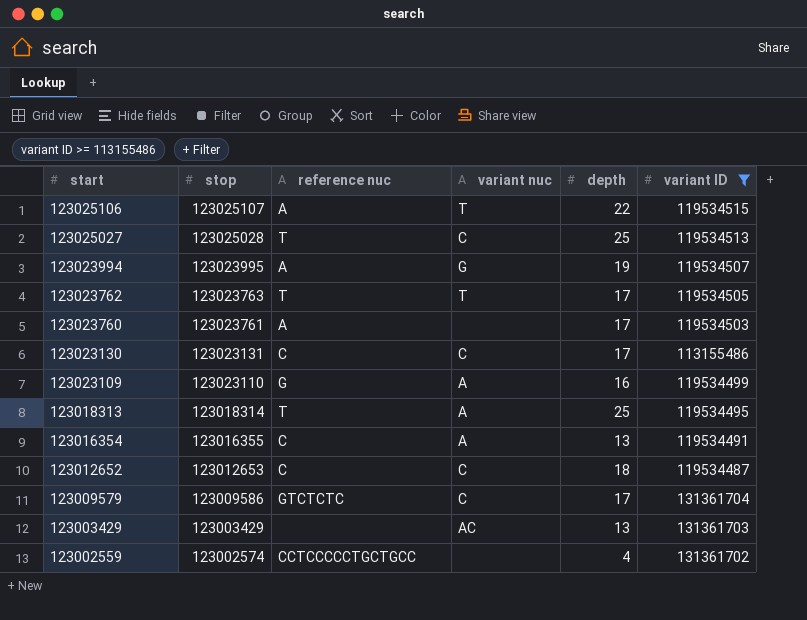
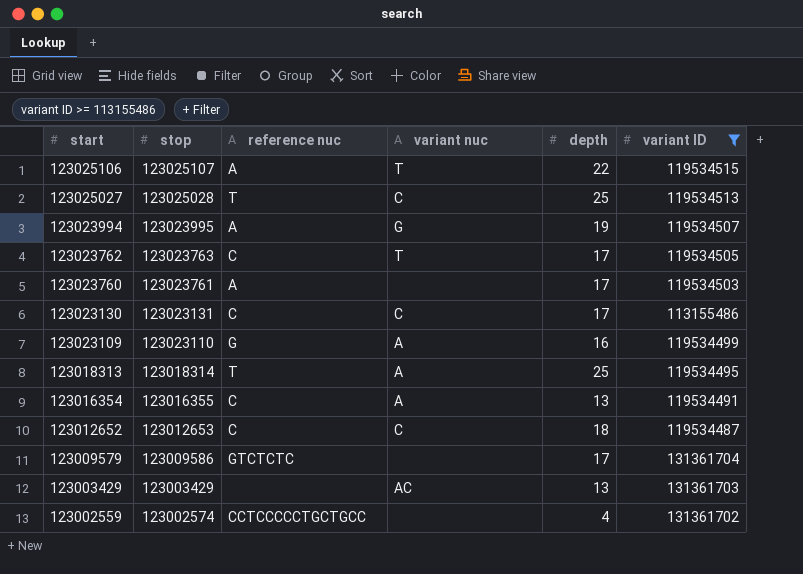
123023762 | reference nuc: T -> C
123009579 | variant nuc: C -> none

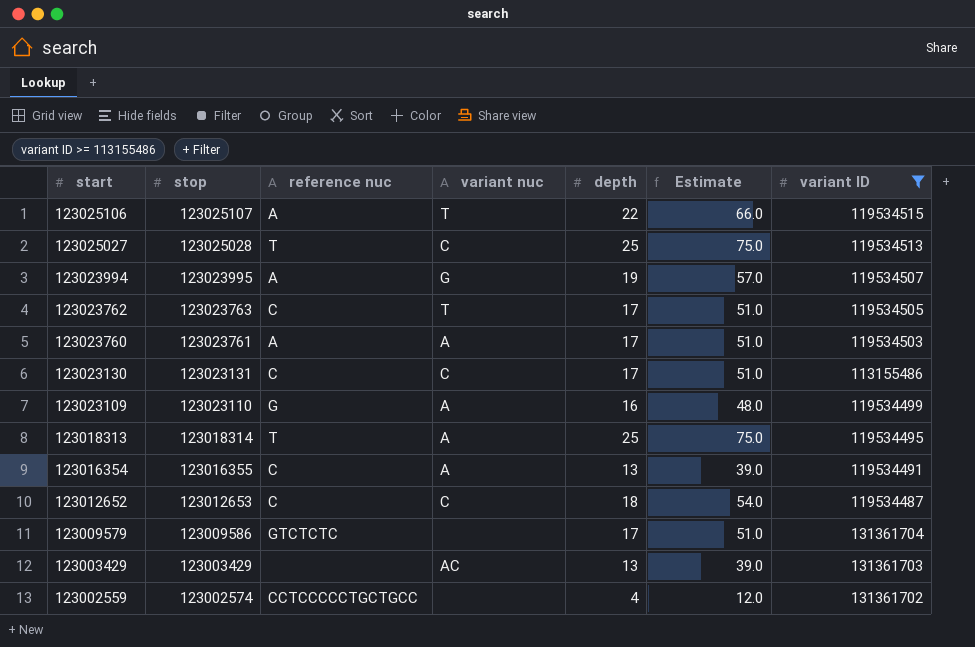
column Estimate | formula: none -> [depth] * 3
123023760 | variant nuc: none -> A

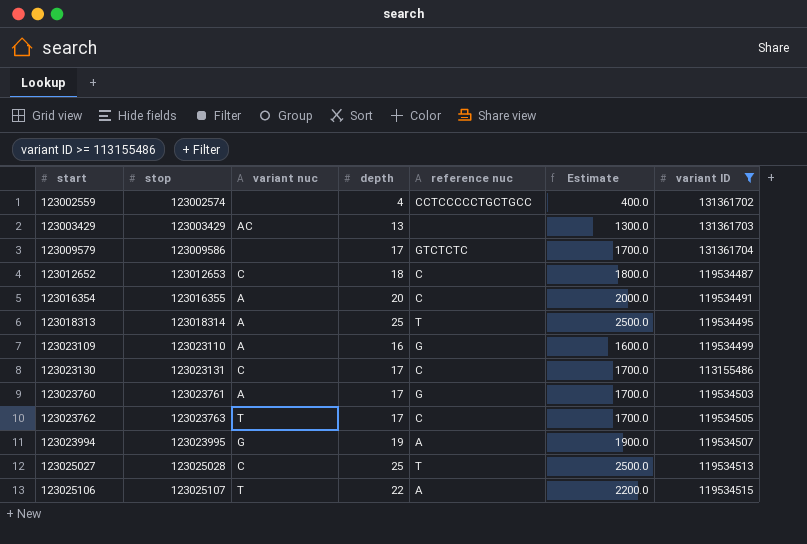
row order: start descending -> start ascending
column reference nuc | position: 3 -> 5
column Estimate | formula: [depth] * 3 -> [depth] * 100
123016354 | depth: 13 -> 20
123023760 | reference nuc: A -> G

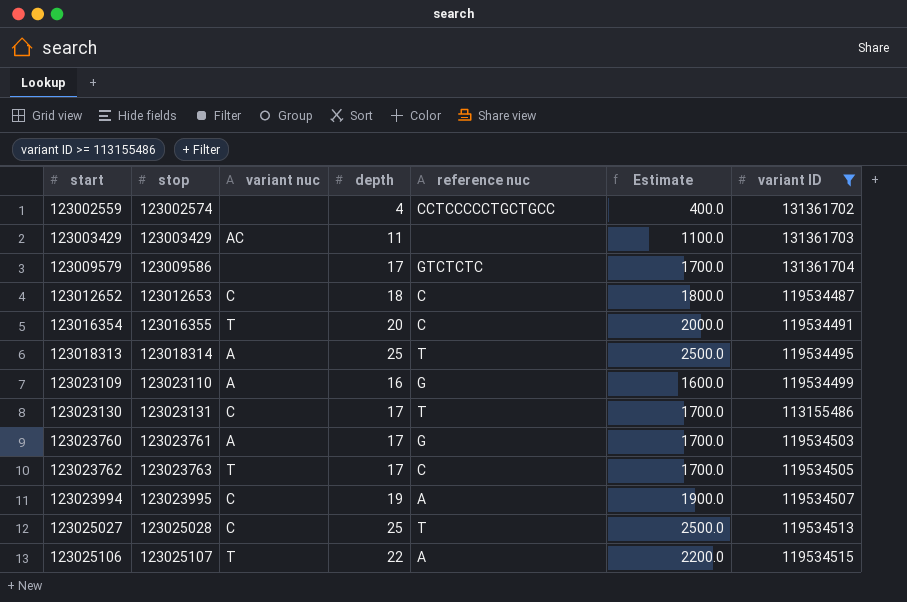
123003429 | depth: 13 -> 11
123003429 | Estimate: 1300.0 -> 1100.0
123016354 | variant nuc: A -> T
123023130 | reference nuc: C -> T
123023994 | variant nuc: G -> C

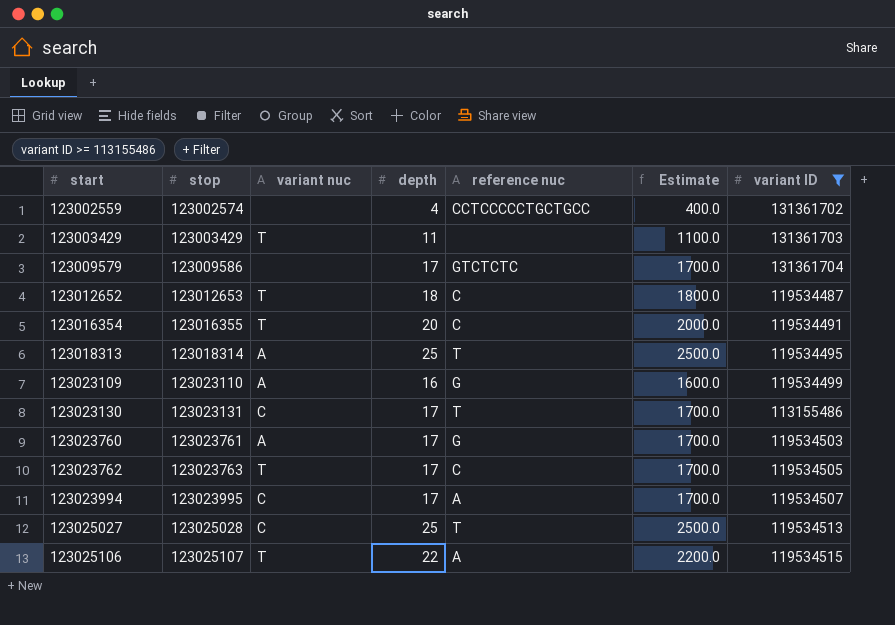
123003429 | variant nuc: AC -> T
123012652 | variant nuc: C -> T
123023994 | depth: 19 -> 17
123023994 | Estimate: 1900.0 -> 1700.0

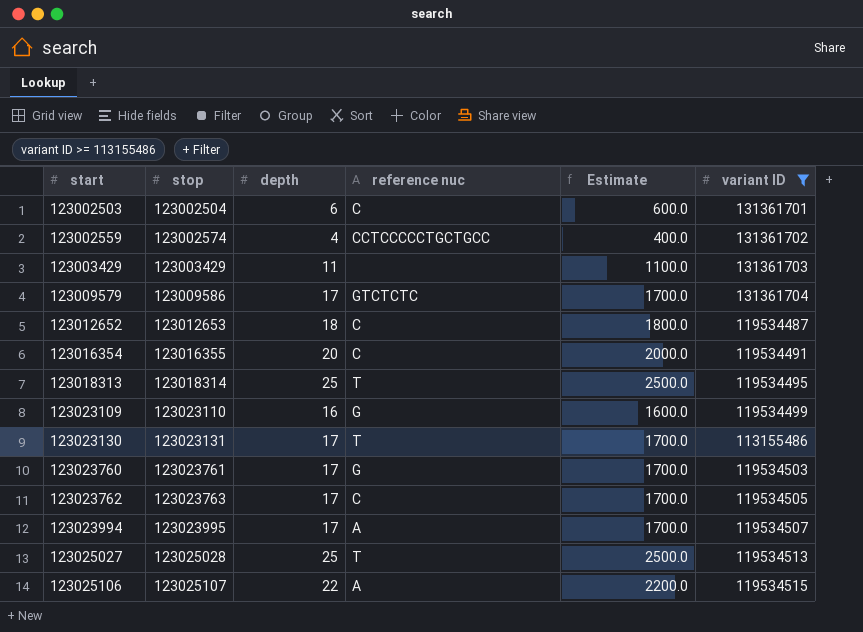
column variant nuc | position: 3 -> none
row 123002503: none -> 123002504 | 6 | C | 600.0 | 131361701

